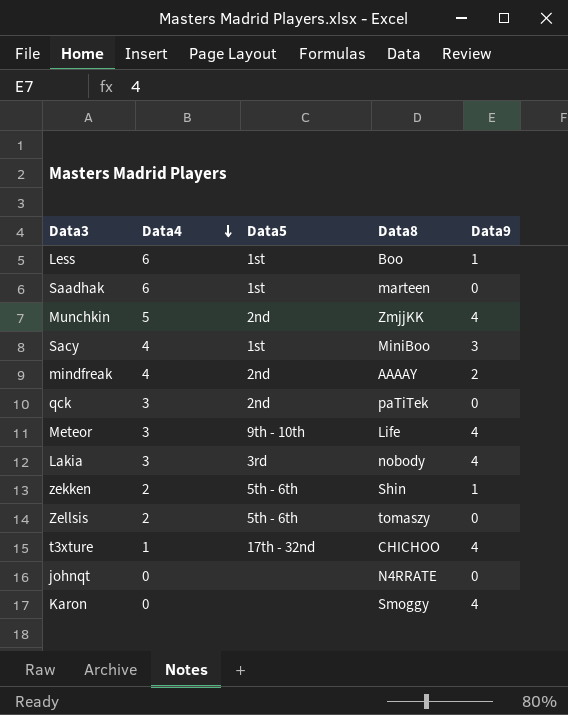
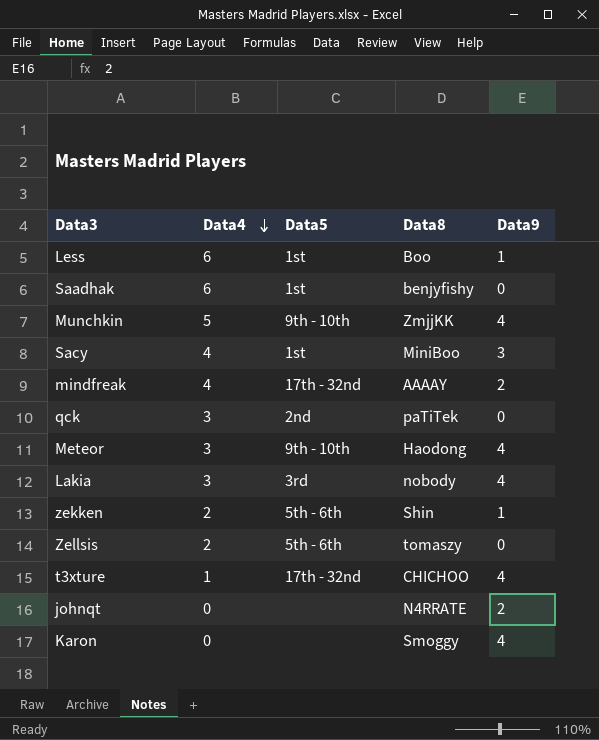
Saadhak | Data8: marteen -> benjyfishy
Munchkin | Data5: 2nd -> 9th - 10th
mindfreak | Data5: 2nd -> 17th - 32nd
Meteor | Data8: Life -> Haodong
johnqt | Data9: 0 -> 2

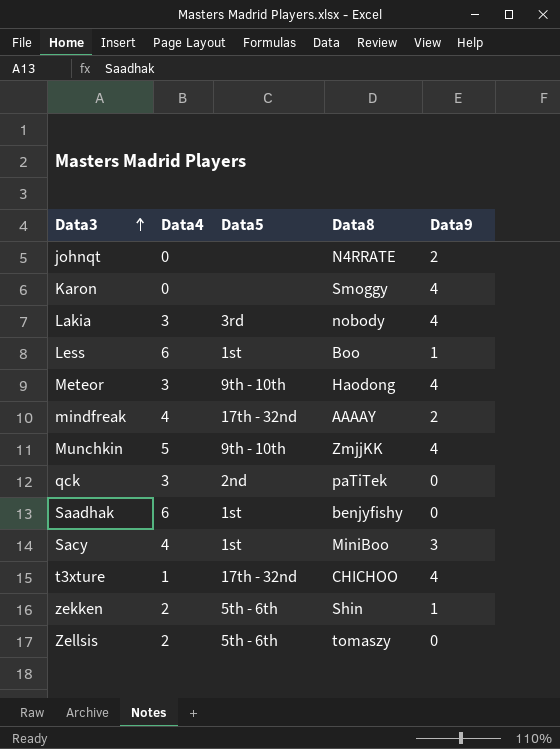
row order: Data4 descending -> Data3 ascending

